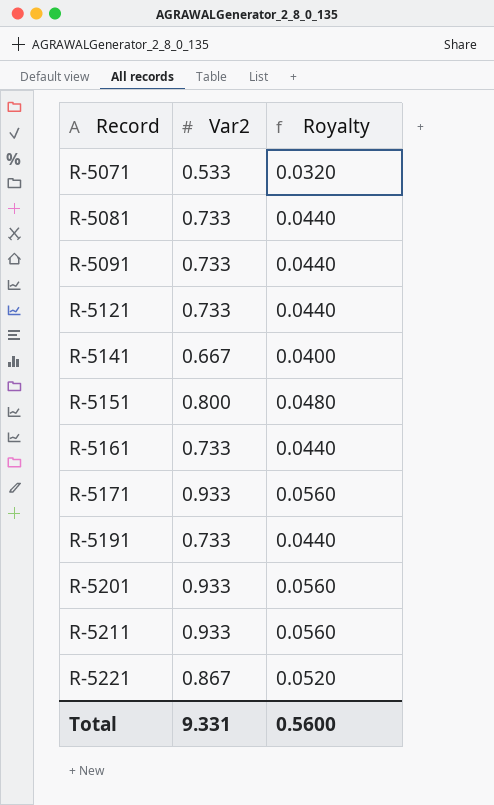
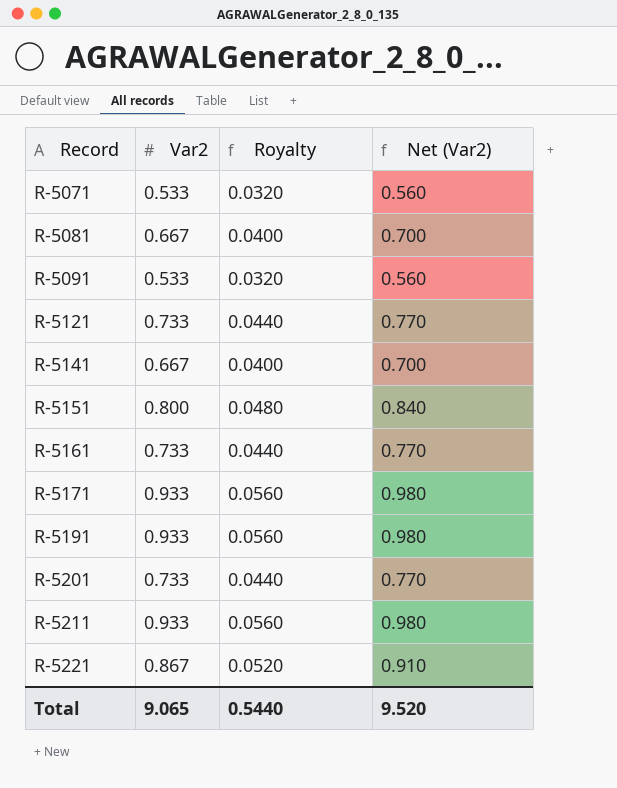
column Net (Var2) | formula: none -> [Var2] * 1.05
R-5081 | Var2: 0.733 -> 0.667
R-5081 | Royalty: 0.0440 -> 0.0400
R-5091 | Var2: 0.733 -> 0.533
R-5091 | Royalty: 0.0440 -> 0.0320
R-5191 | Var2: 0.733 -> 0.933
R-5191 | Royalty: 0.0440 -> 0.0560
R-5201 | Var2: 0.933 -> 0.733
R-5201 | Royalty: 0.0560 -> 0.0440
Total | Var2: 9.331 -> 9.065
Total | Royalty: 0.5600 -> 0.5440

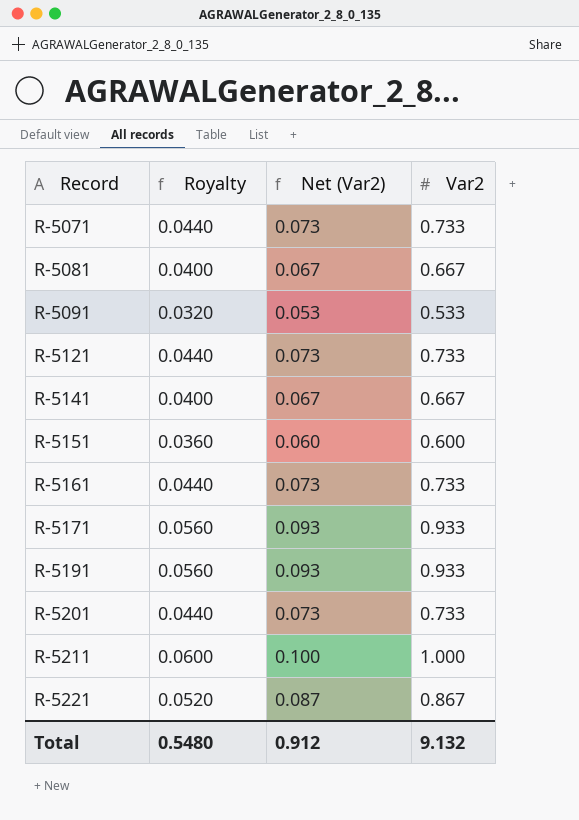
column Net (Var2) | formula: [Var2] * 1.05 -> [Var2] * 0.1
column Var2 | position: 2 -> 4
R-5071 | Royalty: 0.0320 -> 0.0440
R-5071 | Var2: 0.533 -> 0.733
R-5151 | Royalty: 0.0480 -> 0.0360
R-5151 | Var2: 0.800 -> 0.600
R-5211 | Royalty: 0.0560 -> 0.0600
R-5211 | Var2: 0.933 -> 1.000
Total | Royalty: 0.5440 -> 0.5480
Total | Net (Var2): 9.520 -> 0.912
Total | Var2: 9.065 -> 9.132

